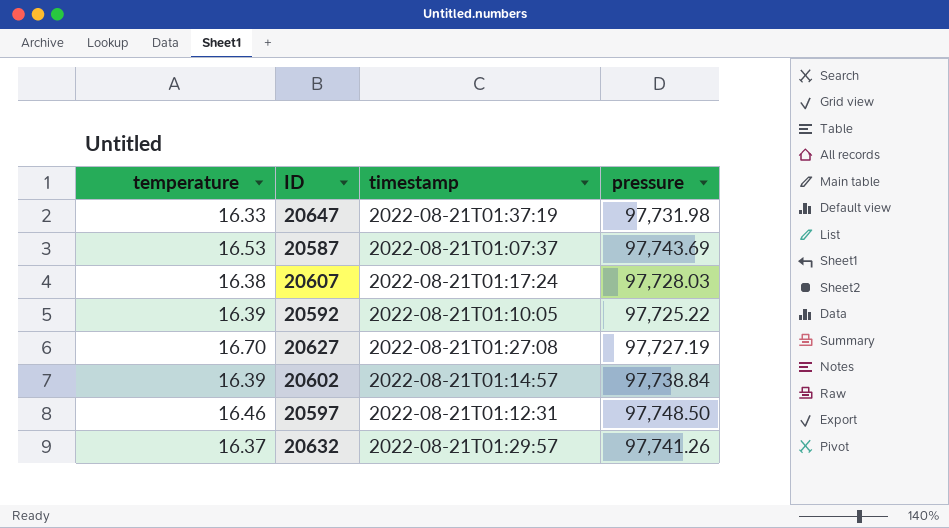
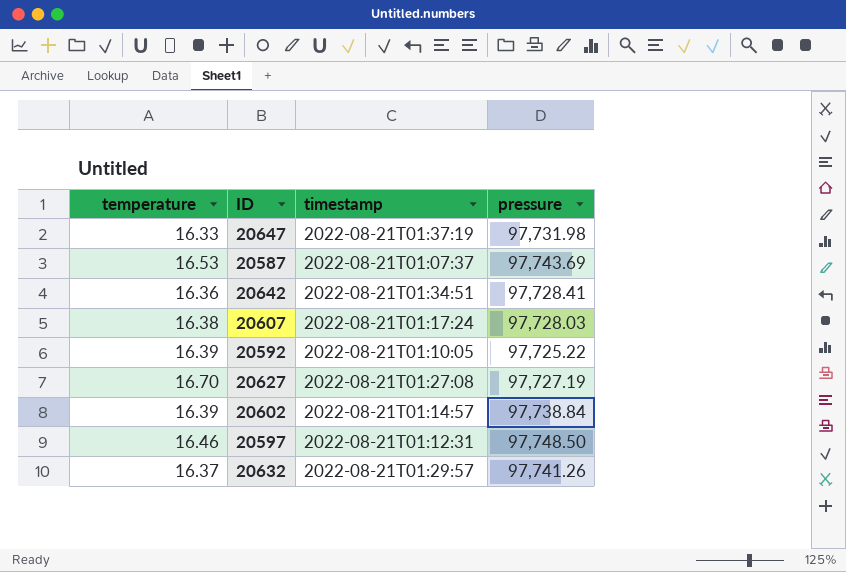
row 20642: none -> 16.36 | 2022-08-21T01:34:51 | 97,728.41

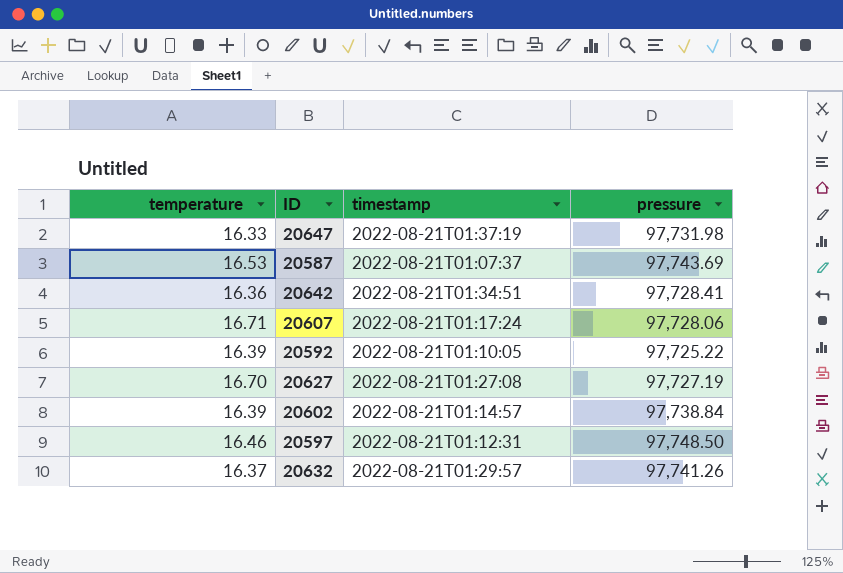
20607 | temperature: 16.38 -> 16.71
20607 | pressure: 97,728.03 -> 97,728.06

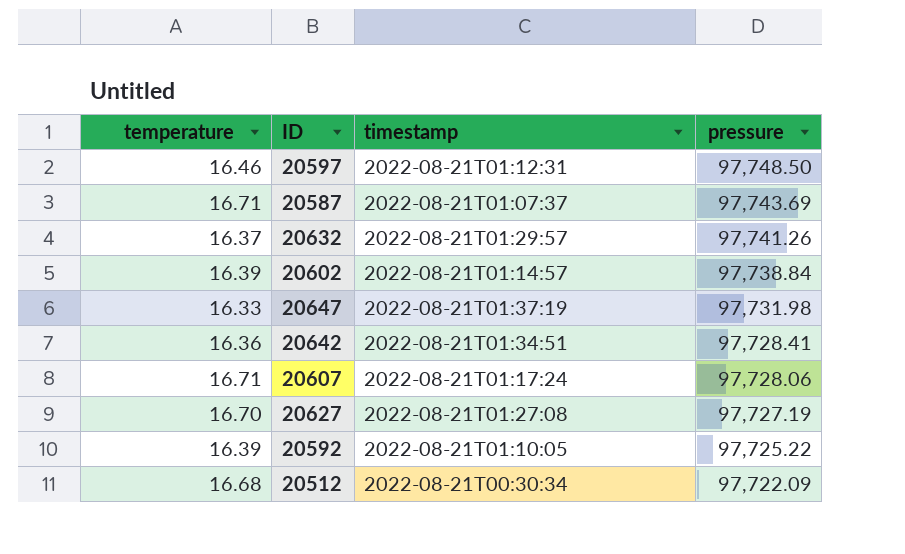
row order: none -> pressure descending
20587 | temperature: 16.53 -> 16.71
row 20512: none -> 16.68 | 2022-08-21T00:30:34 | 97,722.09

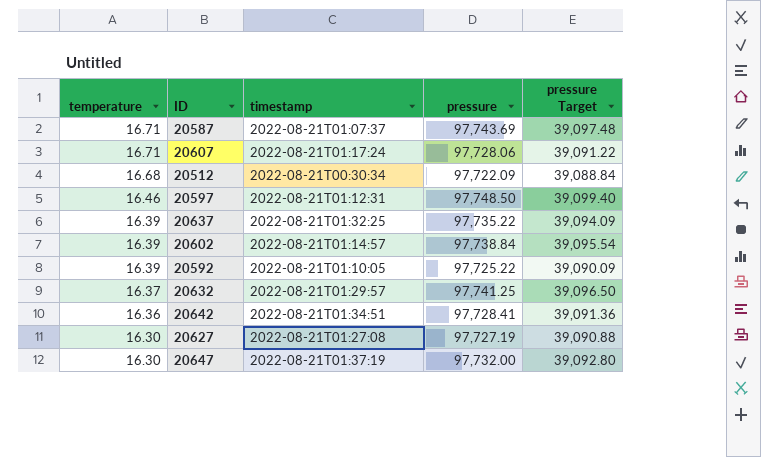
row order: pressure descending -> temperature descending
column pressure Target | formula: none -> [pressure] * 0.4
row 20637: none -> 16.39 | 2022-08-21T01:32:25 | 97,735.22 | 39,094.09
20632 | pressure: 97,741.26 -> 97,741.25
20627 | temperature: 16.70 -> 16.30
20647 | temperature: 16.33 -> 16.30
20647 | pressure: 97,731.98 -> 97,732.00

